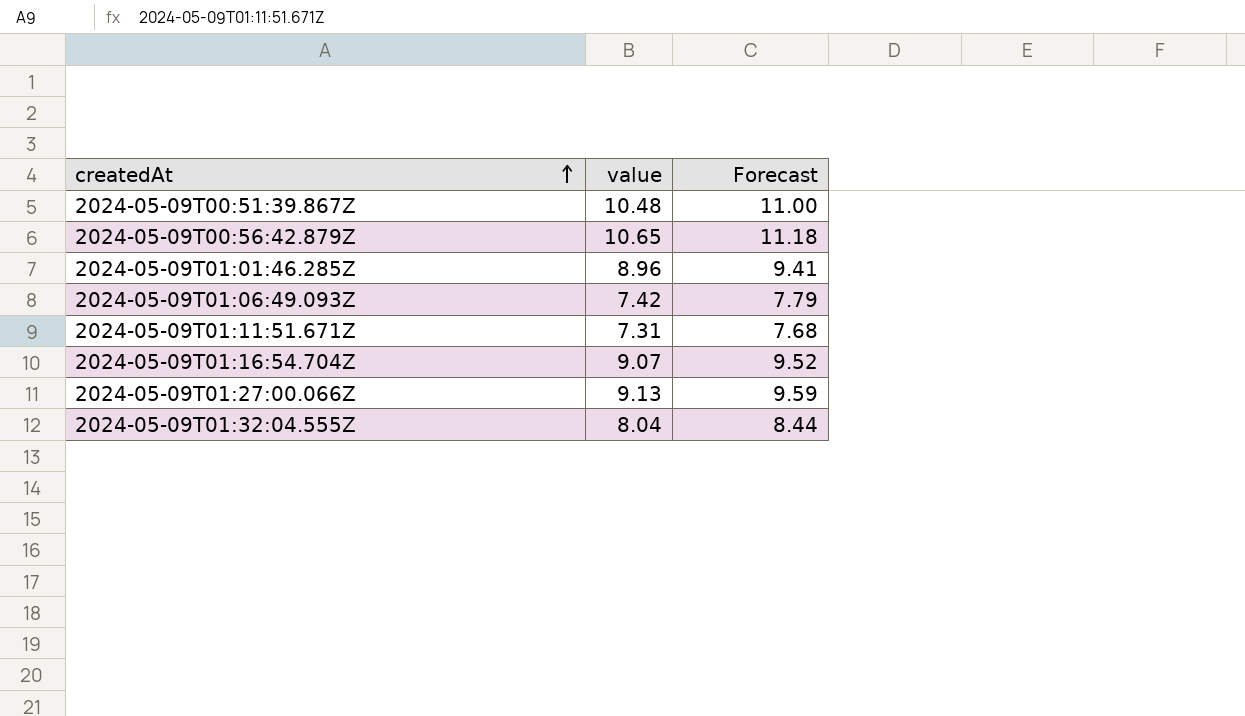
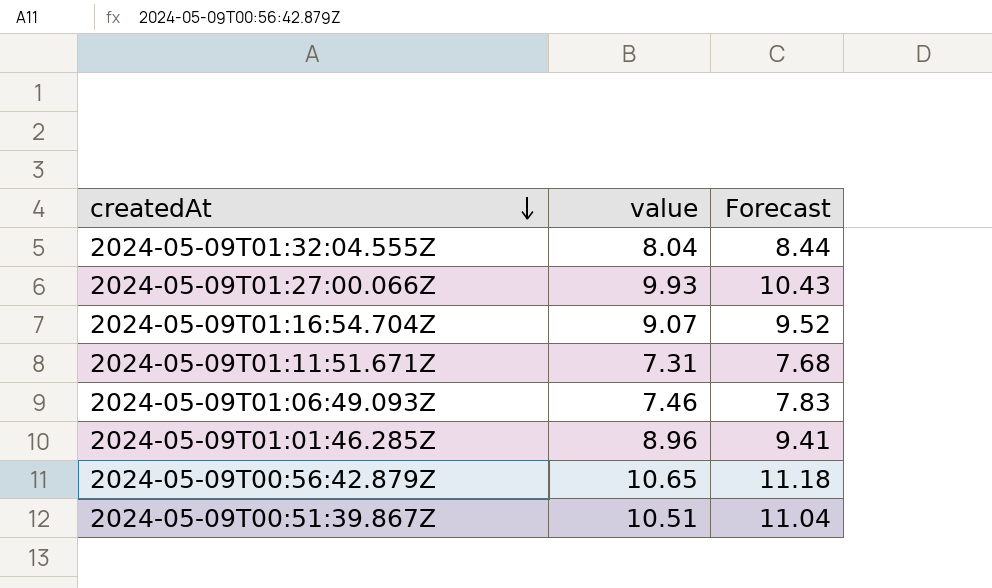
row order: createdAt ascending -> createdAt descending
2024-05-09T01:27:00.066Z | value: 9.13 -> 9.93
2024-05-09T01:27:00.066Z | Forecast: 9.59 -> 10.43
2024-05-09T01:06:49.093Z | value: 7.42 -> 7.46
2024-05-09T01:06:49.093Z | Forecast: 7.79 -> 7.83
2024-05-09T00:51:39.867Z | value: 10.48 -> 10.51
2024-05-09T00:51:39.867Z | Forecast: 11.00 -> 11.04

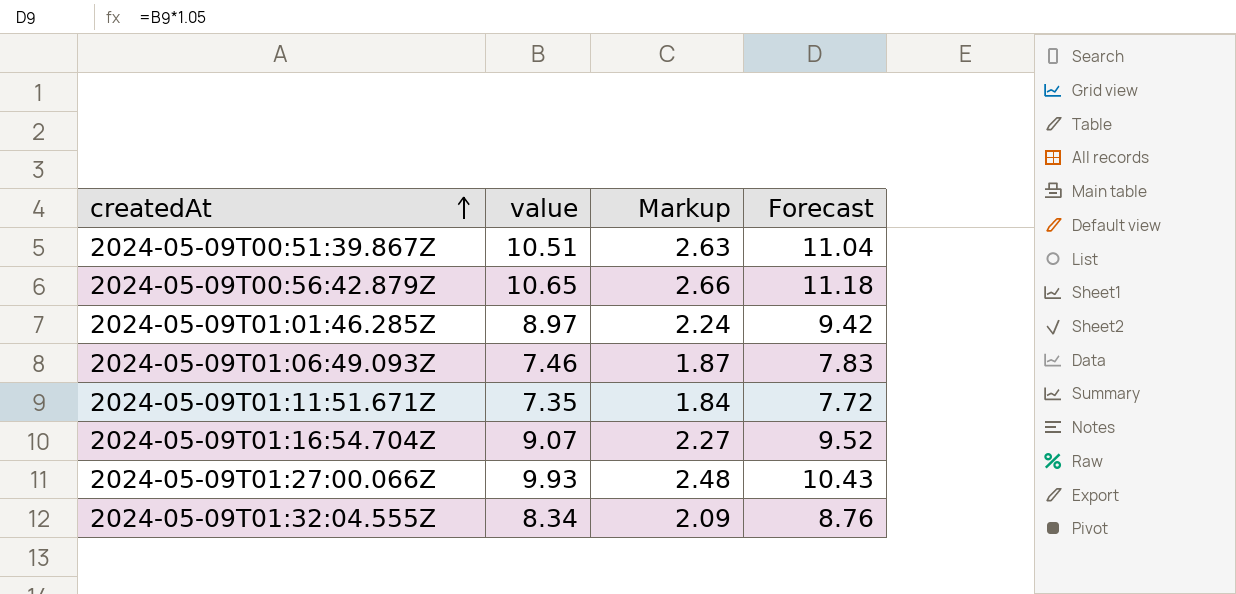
row order: createdAt descending -> createdAt ascending
column Markup | formula: none -> [value] * 0.25
2024-05-09T01:01:46.285Z | value: 8.96 -> 8.97
2024-05-09T01:01:46.285Z | Forecast: 9.41 -> 9.42
2024-05-09T01:11:51.671Z | value: 7.31 -> 7.35
2024-05-09T01:11:51.671Z | Forecast: 7.68 -> 7.72
2024-05-09T01:32:04.555Z | value: 8.04 -> 8.34
2024-05-09T01:32:04.555Z | Forecast: 8.44 -> 8.76

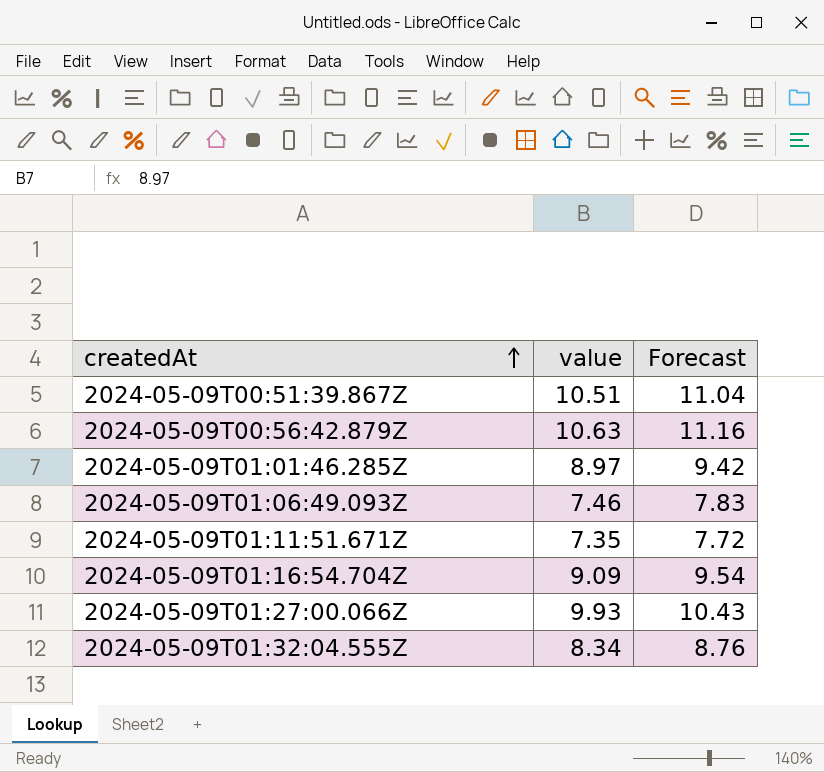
column Markup | formula: [value] * 0.25 -> none
2024-05-09T00:56:42.879Z | value: 10.65 -> 10.63
2024-05-09T00:56:42.879Z | Forecast: 11.18 -> 11.16
2024-05-09T01:16:54.704Z | value: 9.07 -> 9.09
2024-05-09T01:16:54.704Z | Forecast: 9.52 -> 9.54

